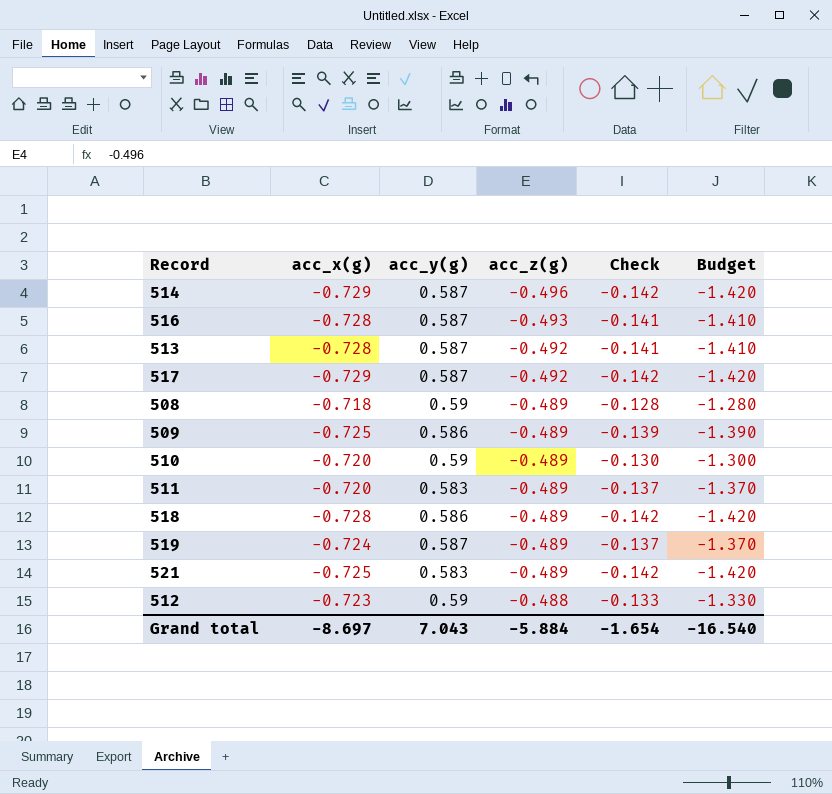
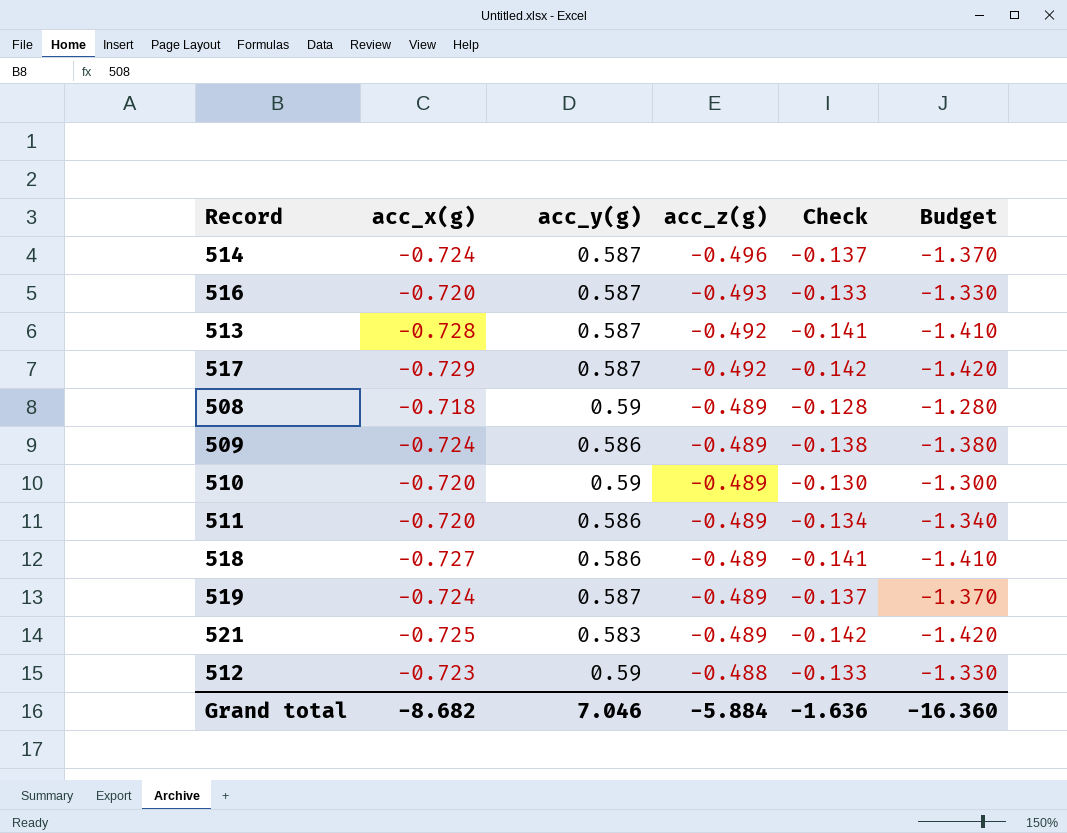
514 | acc_x(g): -0.729 -> -0.724
514 | Check: -0.142 -> -0.137
514 | Budget: -1.420 -> -1.370
516 | acc_x(g): -0.728 -> -0.720
516 | Check: -0.141 -> -0.133
516 | Budget: -1.410 -> -1.330
509 | acc_x(g): -0.725 -> -0.724
509 | Check: -0.139 -> -0.138
509 | Budget: -1.390 -> -1.380
511 | acc_y(g): 0.583 -> 0.586
511 | Check: -0.137 -> -0.134
511 | Budget: -1.370 -> -1.340
518 | acc_x(g): -0.728 -> -0.727
518 | Check: -0.142 -> -0.141
518 | Budget: -1.420 -> -1.410
Grand total | acc_x(g): -8.697 -> -8.682
Grand total | acc_y(g): 7.043 -> 7.046
Grand total | Check: -1.654 -> -1.636
Grand total | Budget: -16.540 -> -16.360

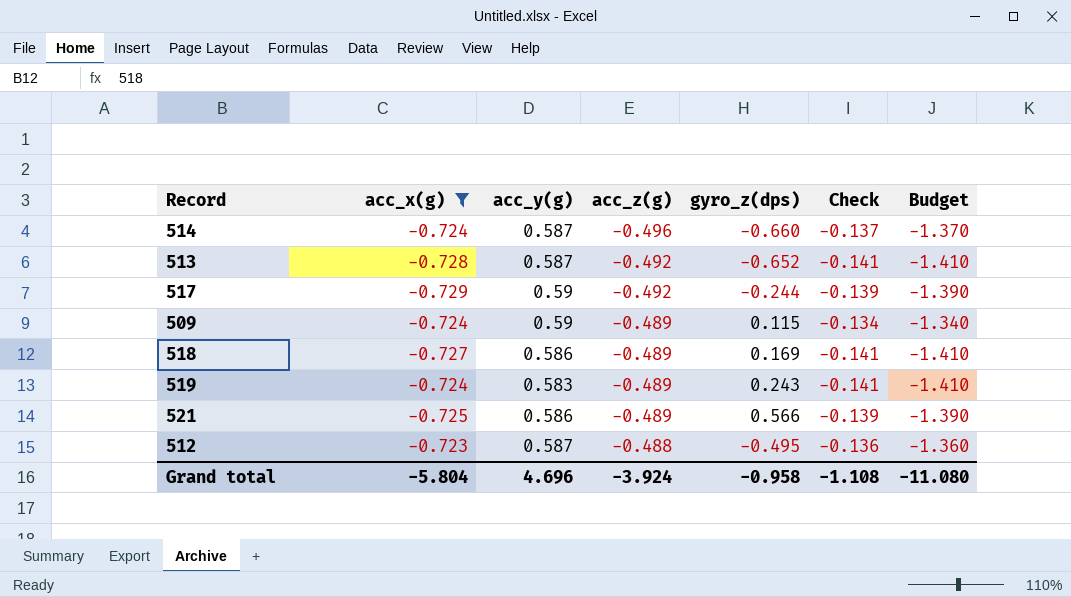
filter: none -> acc_x(g) <= -0.723
column gyro_z(dps) | position: none -> 5
517 | acc_y(g): 0.587 -> 0.59
517 | Check: -0.142 -> -0.139
517 | Budget: -1.420 -> -1.390
509 | acc_y(g): 0.586 -> 0.59
509 | Check: -0.138 -> -0.134
509 | Budget: -1.380 -> -1.340
519 | acc_y(g): 0.587 -> 0.583
519 | Check: -0.137 -> -0.141
519 | Budget: -1.370 -> -1.410
521 | acc_y(g): 0.583 -> 0.586
521 | Check: -0.142 -> -0.139
521 | Budget: -1.420 -> -1.390
512 | acc_y(g): 0.59 -> 0.587
512 | Check: -0.133 -> -0.136
512 | Budget: -1.330 -> -1.360
Grand total | acc_x(g): -8.682 -> -5.804
Grand total | acc_y(g): 7.046 -> 4.696
Grand total | acc_z(g): -5.884 -> -3.924
Grand total | Check: -1.636 -> -1.108
Grand total | Budget: -16.360 -> -11.080

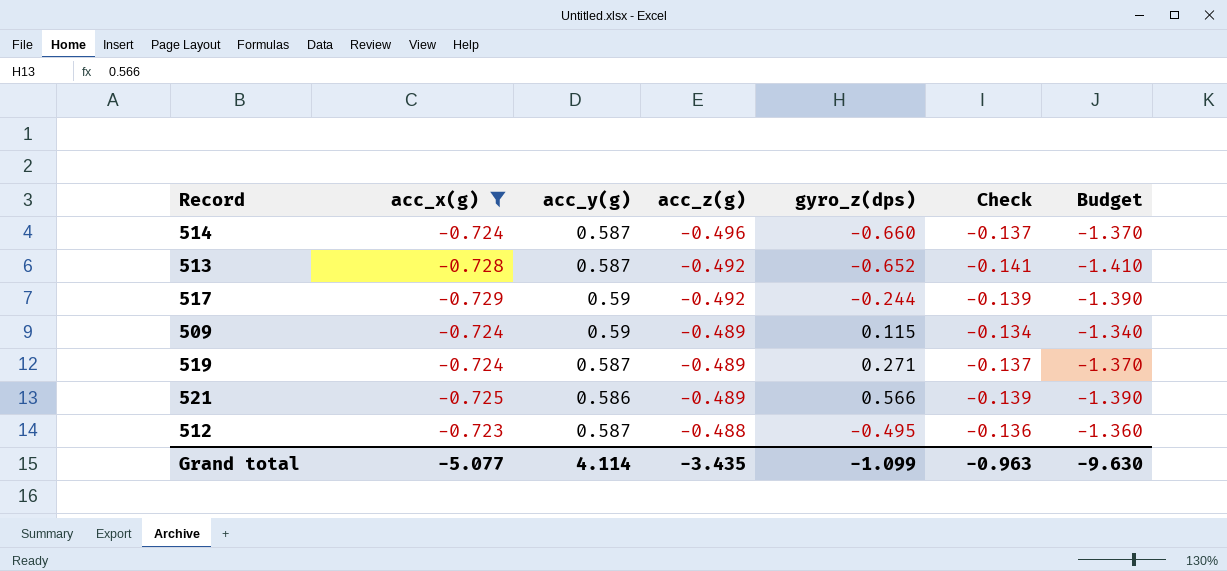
row 518: -0.727 | 0.586 | -0.489 | 0.169 | -0.141 | -1.410 -> none
519 | acc_y(g): 0.583 -> 0.587
519 | gyro_z(dps): 0.243 -> 0.271
519 | Check: -0.141 -> -0.137
519 | Budget: -1.410 -> -1.370
Grand total | acc_x(g): -5.804 -> -5.077
Grand total | acc_y(g): 4.696 -> 4.114
Grand total | acc_z(g): -3.924 -> -3.435
Grand total | gyro_z(dps): -0.958 -> -1.099
Grand total | Check: -1.108 -> -0.963
Grand total | Budget: -11.080 -> -9.630

